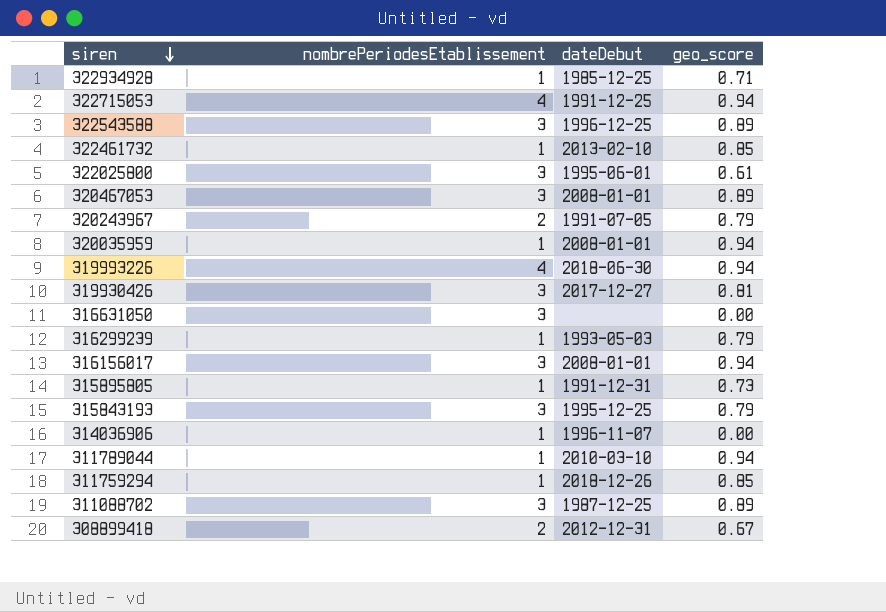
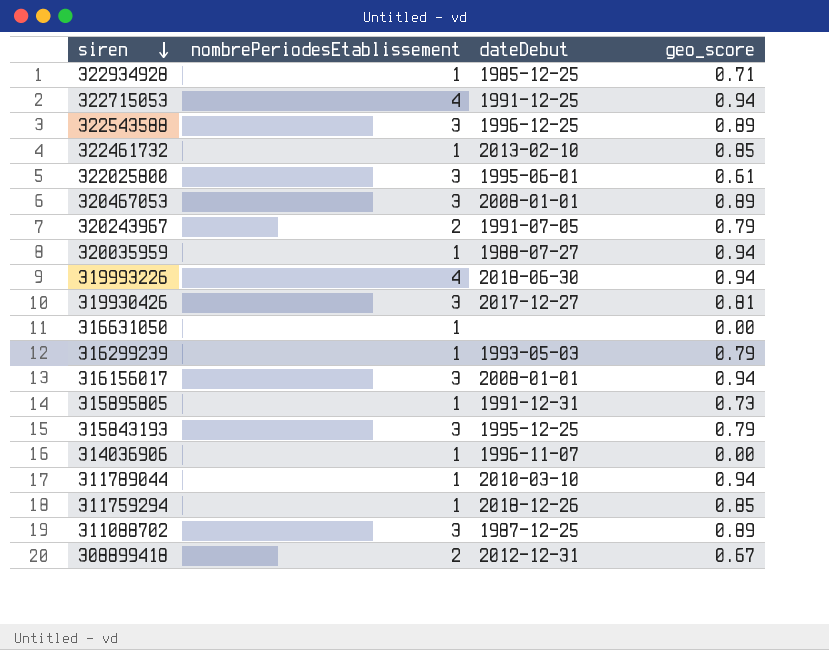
320035959 | dateDebut: 2008-01-01 -> 1988-07-27
316631050 | nombrePeriodesEtablissement: 3 -> 1

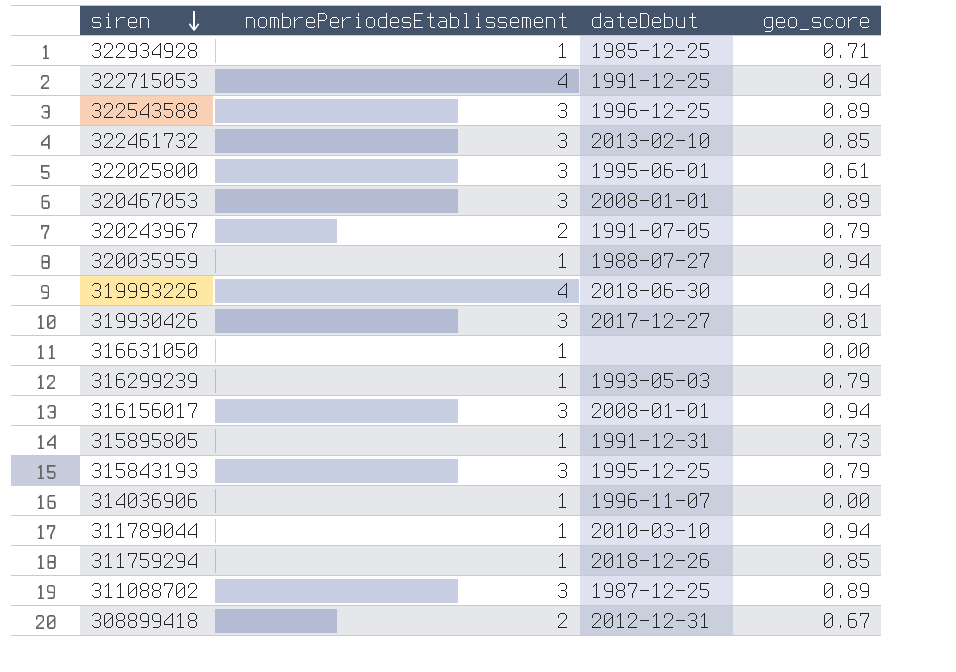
322461732 | nombrePeriodesEtablissement: 1 -> 3

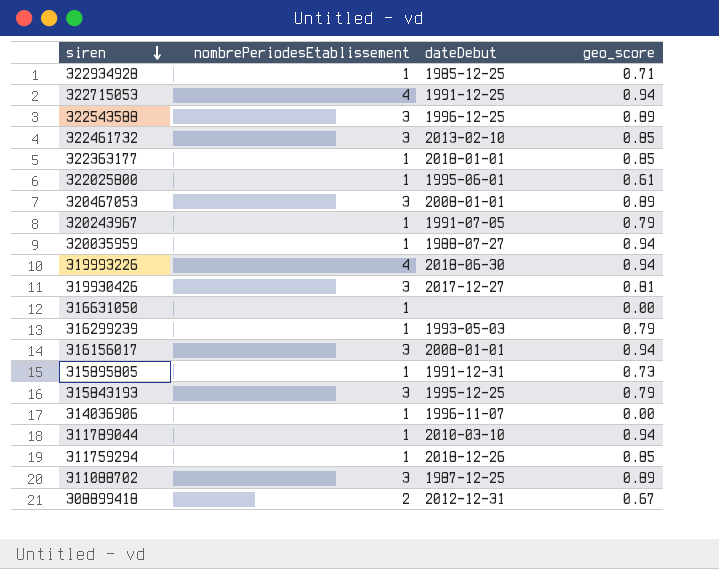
row 322363177: none -> 1 | 2018-01-01 | 0.85
322025800 | nombrePeriodesEtablissement: 3 -> 1
320243967 | nombrePeriodesEtablissement: 2 -> 1

